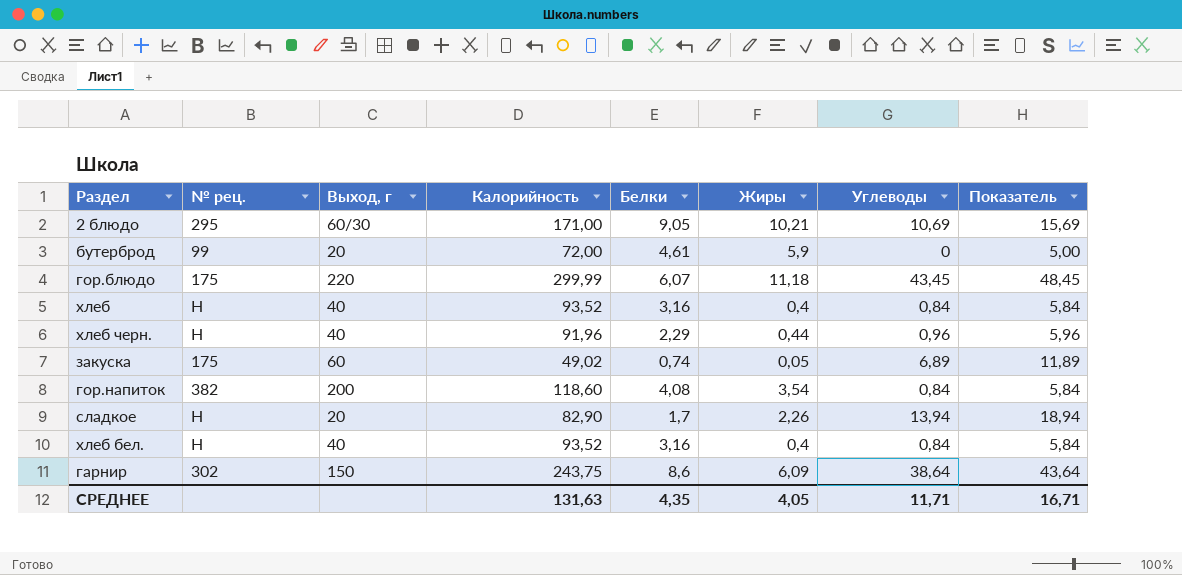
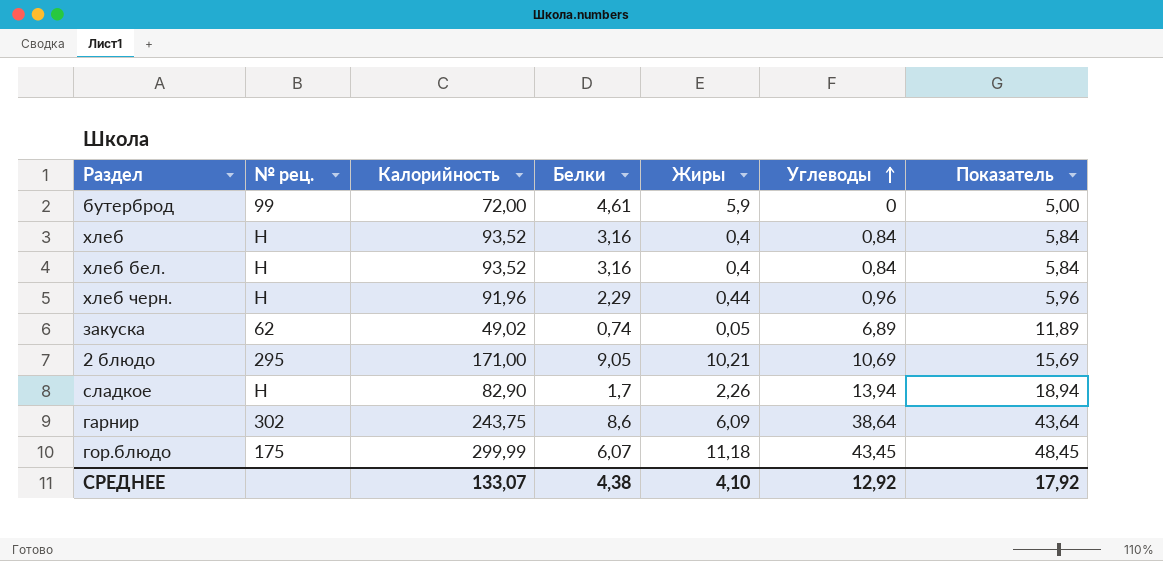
row order: none -> Углеводы ascending
column Выход, г | position: 3 -> none
row гор.напиток: 382 | 200 | 118,60 | 4,08 | 3,54 | 0,84 | 5,84 -> none
закуска | № рец.: 175 -> 62
СРЕДНЕЕ | Калорийность: 131,63 -> 133,07
СРЕДНЕЕ | Белки: 4,35 -> 4,38
СРЕДНЕЕ | Жиры: 4,05 -> 4,10
СРЕДНЕЕ | Углеводы: 11,71 -> 12,92
СРЕДНЕЕ | Показатель: 16,71 -> 17,92

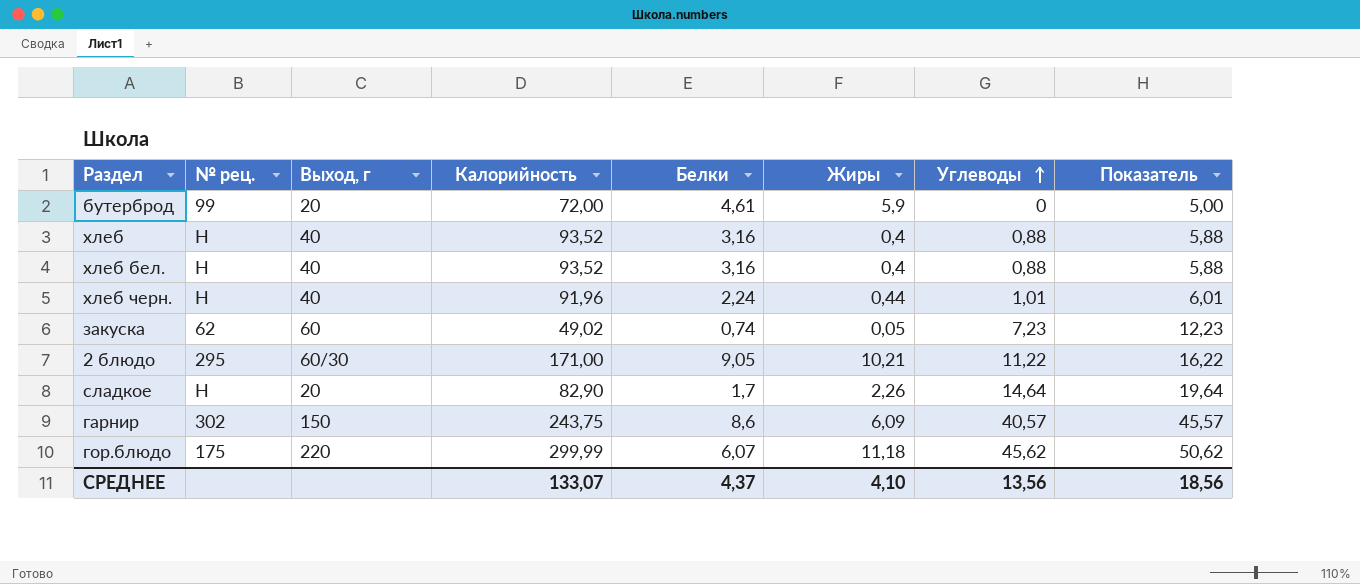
column Выход, г | position: none -> 3
хлеб | Углеводы: 0,84 -> 0,88
хлеб | Показатель: 5,84 -> 5,88
хлеб бел. | Углеводы: 0,84 -> 0,88
хлеб бел. | Показатель: 5,84 -> 5,88
хлеб черн. | Белки: 2,29 -> 2,24
хлеб черн. | Углеводы: 0,96 -> 1,01
хлеб черн. | Показатель: 5,96 -> 6,01
закуска | Углеводы: 6,89 -> 7,23
закуска | Показатель: 11,89 -> 12,23
2 блюдо | Углеводы: 10,69 -> 11,22
2 блюдо | Показатель: 15,69 -> 16,22
сладкое | Углеводы: 13,94 -> 14,64
сладкое | Показатель: 18,94 -> 19,64
гарнир | Углеводы: 38,64 -> 40,57
гарнир | Показатель: 43,64 -> 45,57
гор.блюдо | Углеводы: 43,45 -> 45,62
гор.блюдо | Показатель: 48,45 -> 50,62
СРЕДНЕЕ | Белки: 4,38 -> 4,37
СРЕДНЕЕ | Углеводы: 12,92 -> 13,56
СРЕДНЕЕ | Показатель: 17,92 -> 18,56

